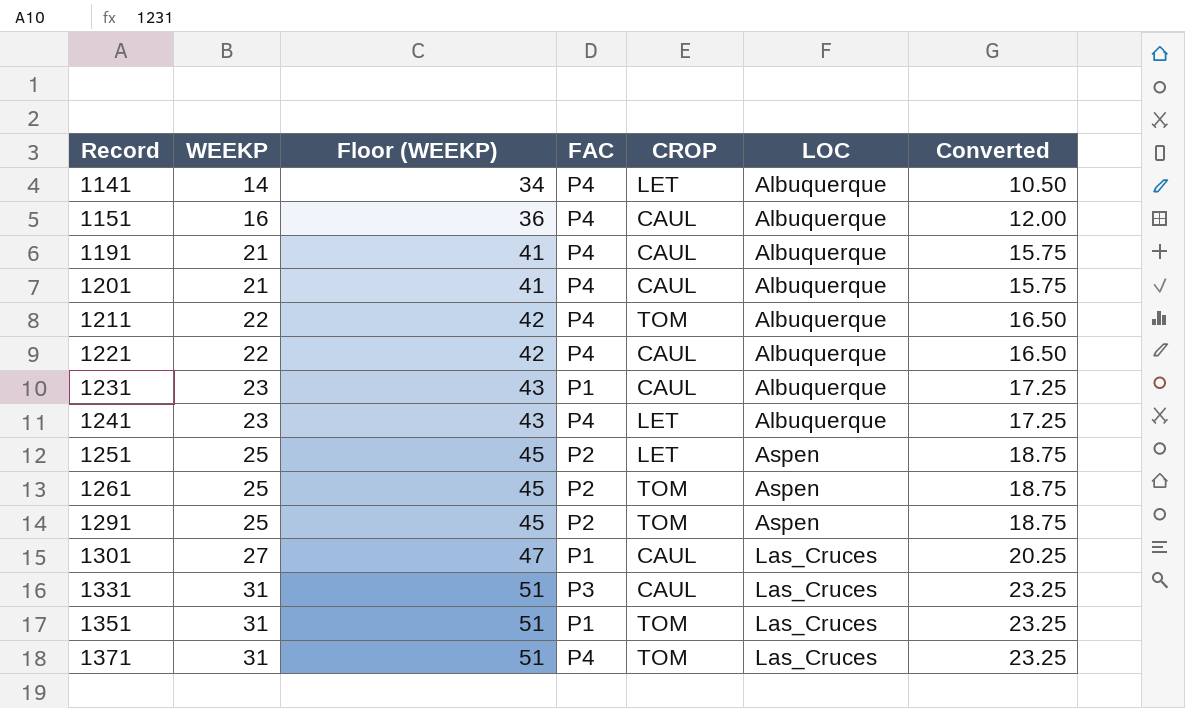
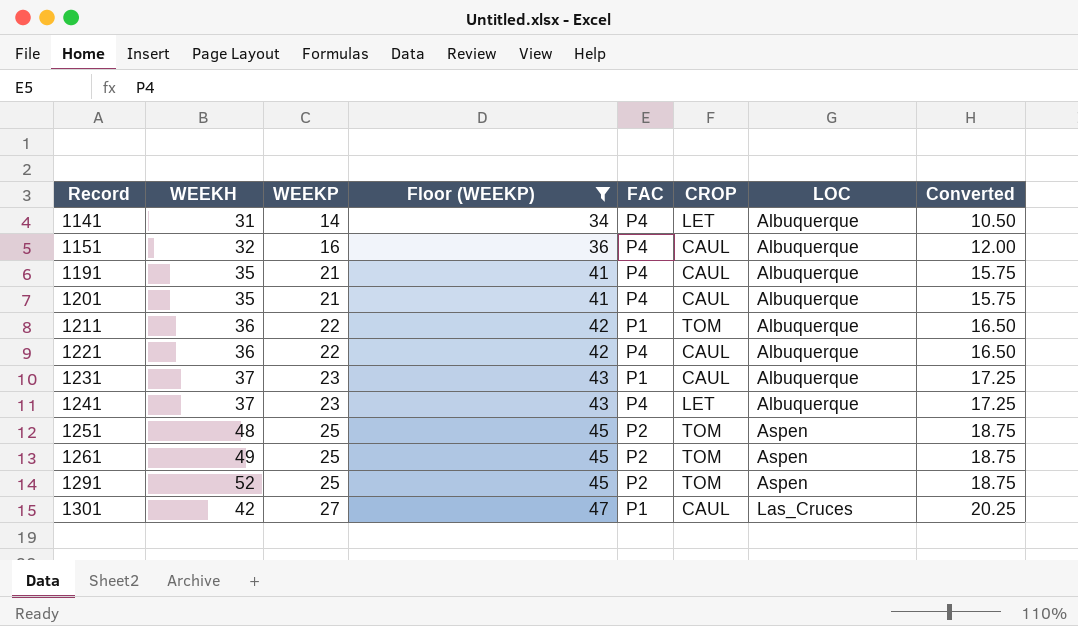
filter: none -> Floor (WEEKP) != 51
column WEEKH | position: none -> 2
1211 | FAC: P4 -> P1
1251 | CROP: LET -> TOM

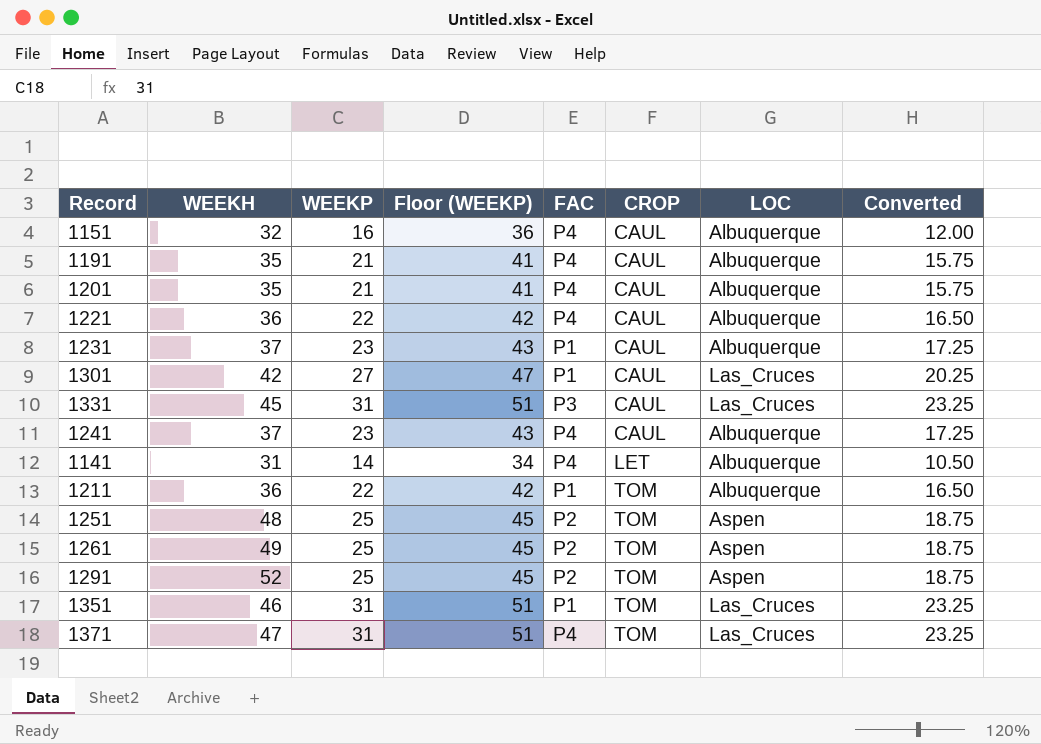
filter: Floor (WEEKP) != 51 -> none
row order: Record ascending -> CROP ascending
1241 | CROP: LET -> CAUL

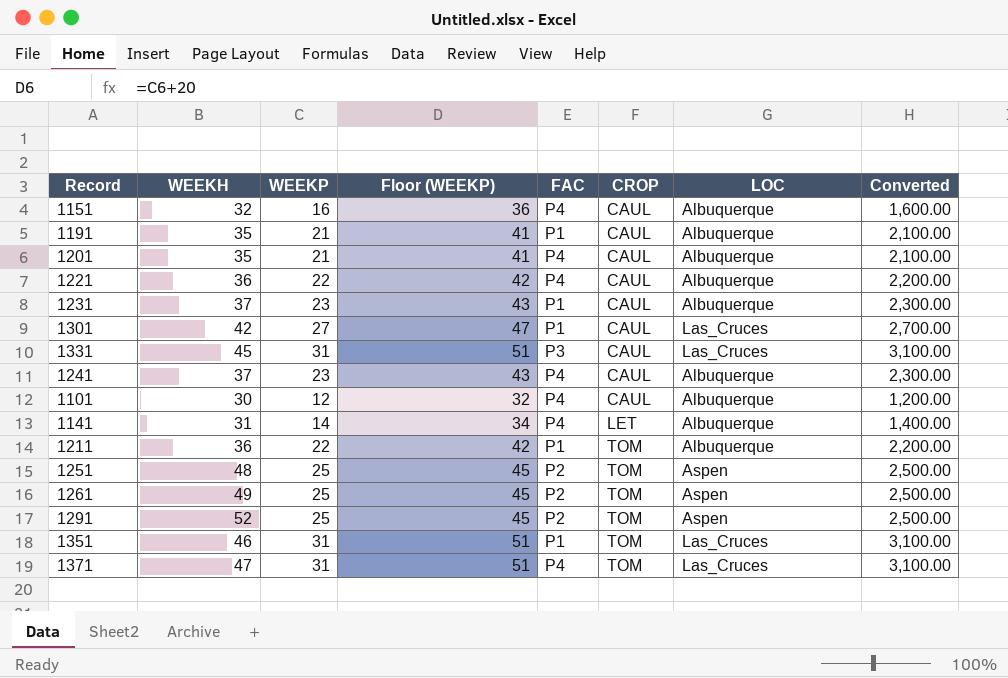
column Converted | formula: [WEEKP] * 0.75 -> [WEEKP] * 100
1191 | FAC: P4 -> P1
row 1101: none -> 30 | 12 | 32 | P4 | CAUL | Albuquerque | 1,200.00

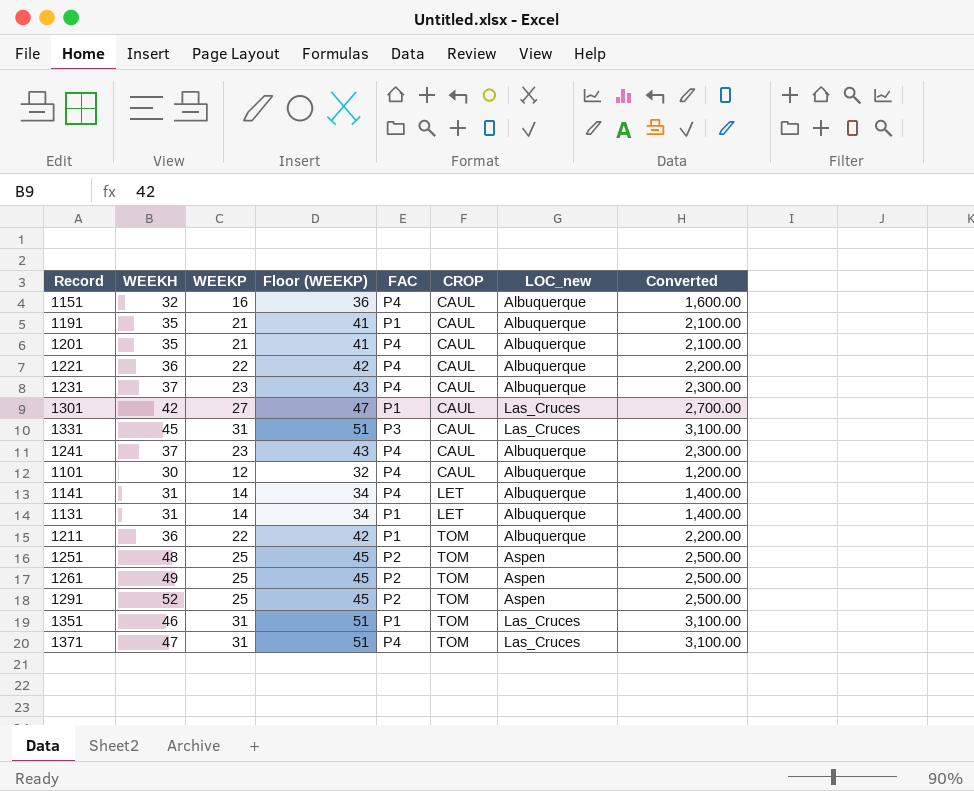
column name: LOC -> LOC_new
1231 | FAC: P1 -> P4
row 1131: none -> 31 | 14 | 34 | P1 | LET | Albuquerque | 1,400.00

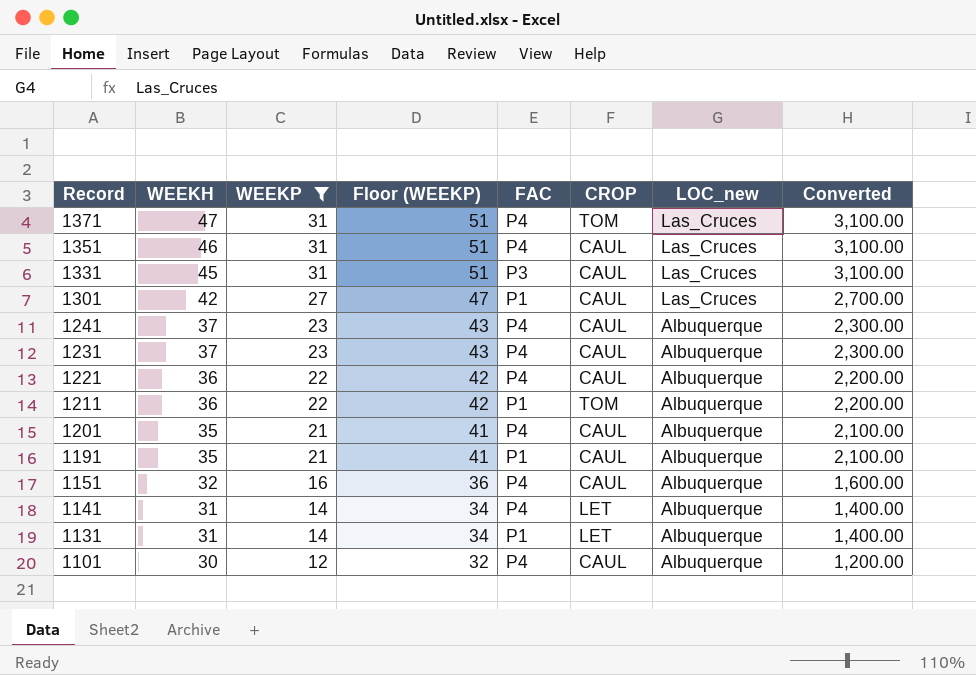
filter: none -> WEEKP != 25
row order: CROP ascending -> Record descending
1351 | FAC: P1 -> P4
1351 | CROP: TOM -> CAUL

